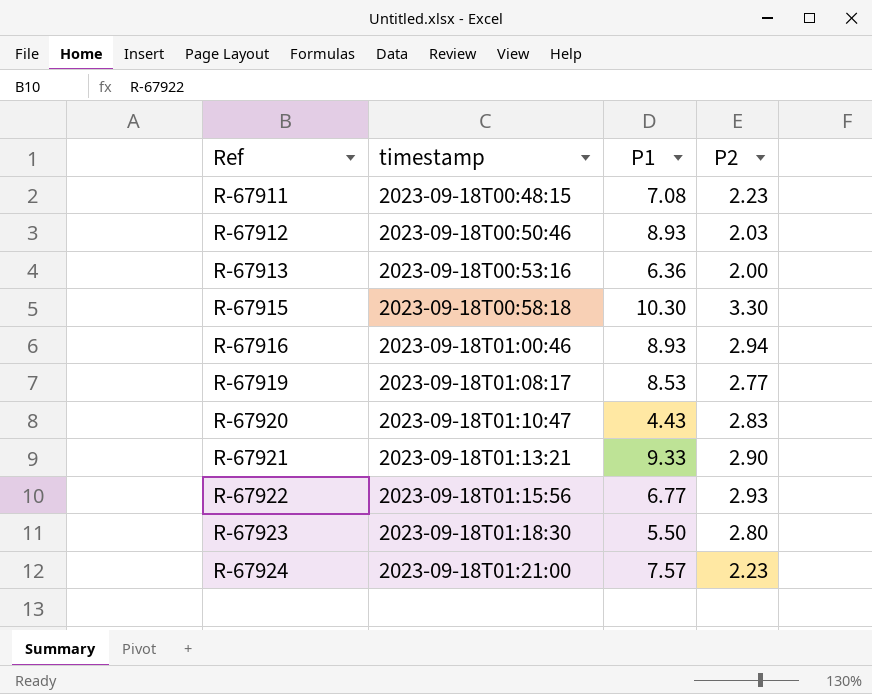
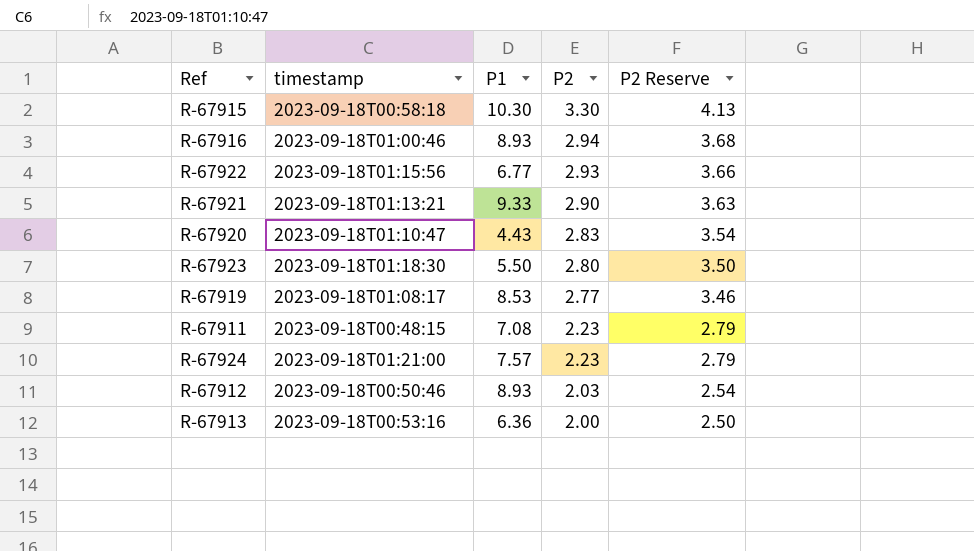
row order: Ref ascending -> P2 descending
column P2 Reserve | formula: none -> [P2] * 1.25

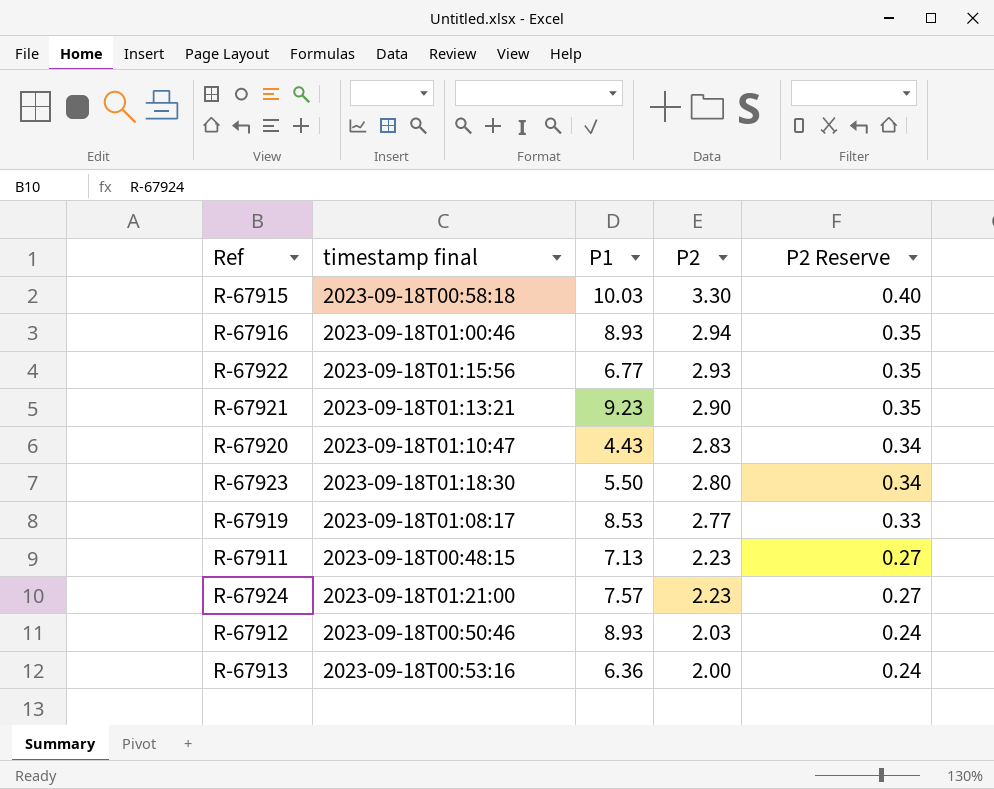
column name: timestamp -> timestamp final
column P2 Reserve | formula: [P2] * 1.25 -> [P2] * 0.12
R-67915 | P1: 10.30 -> 10.03
R-67921 | P1: 9.33 -> 9.23
R-67911 | P1: 7.08 -> 7.13

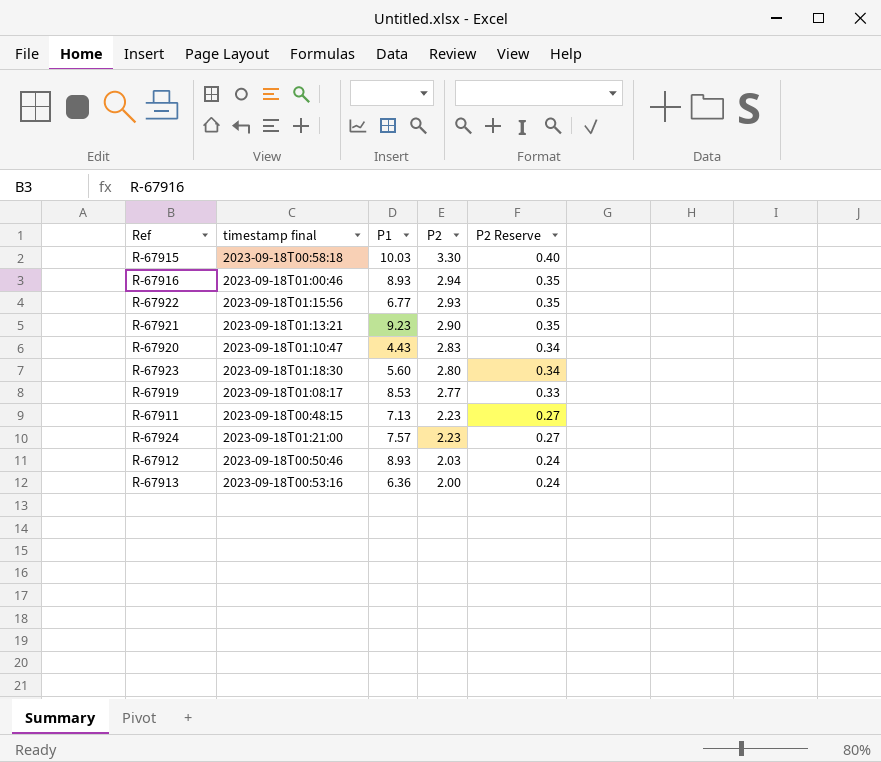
R-67923 | P1: 5.50 -> 5.60

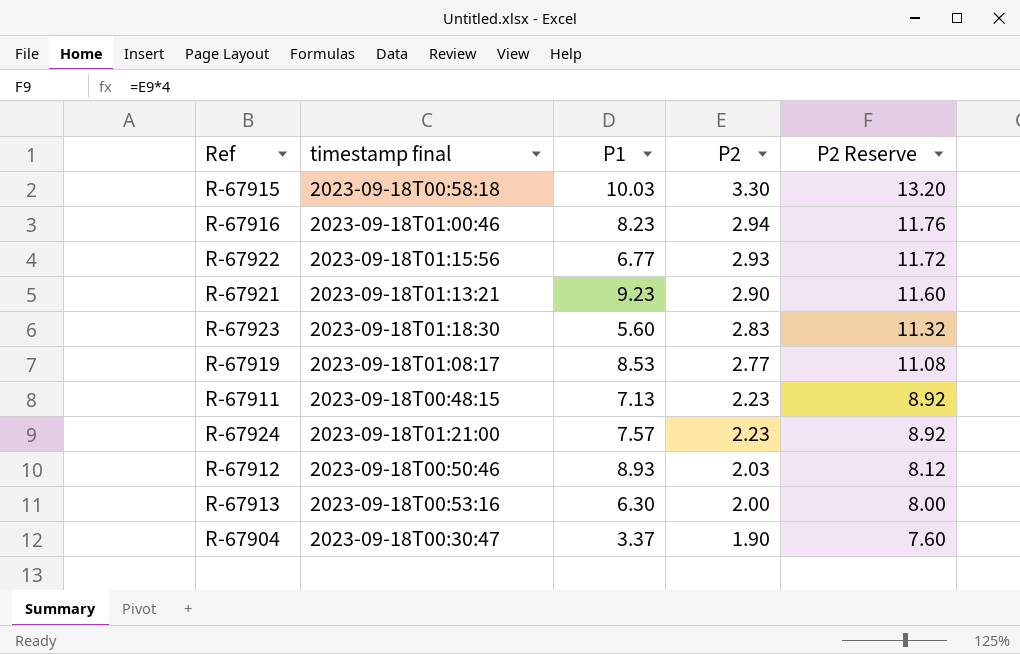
column P2 Reserve | formula: [P2] * 0.12 -> [P2] * 4
row R-67920: 2023-09-18T01:10:47 | 4.43 | 2.83 | 0.34 -> none
R-67916 | P1: 8.93 -> 8.23
R-67923 | P2: 2.80 -> 2.83
R-67913 | P1: 6.36 -> 6.30
row R-67904: none -> 2023-09-18T00:30:47 | 3.37 | 1.90 | 7.60

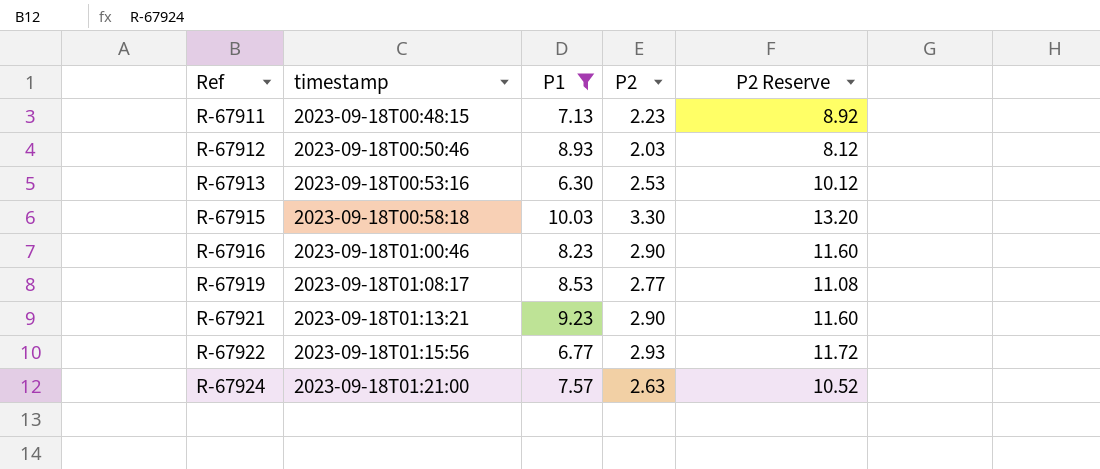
filter: none -> P1 >= 6.30
row order: P2 descending -> Ref ascending
column name: timestamp final -> timestamp
R-67913 | P2: 2.00 -> 2.53
R-67913 | P2 Reserve: 8.00 -> 10.12
R-67916 | P2: 2.94 -> 2.90
R-67916 | P2 Reserve: 11.76 -> 11.60
R-67924 | P2: 2.23 -> 2.63
R-67924 | P2 Reserve: 8.92 -> 10.52

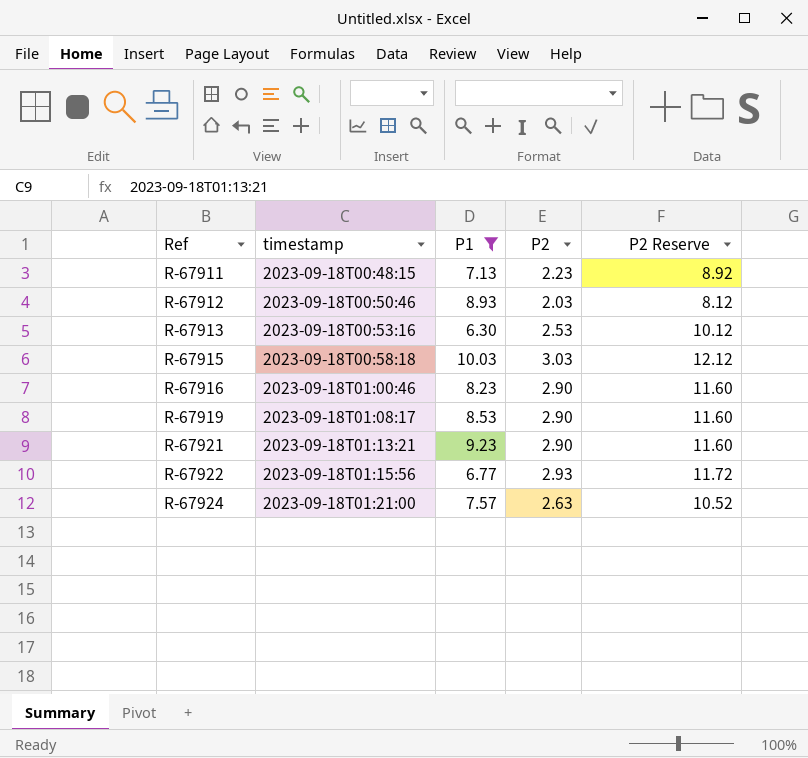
R-67915 | P2: 3.30 -> 3.03
R-67915 | P2 Reserve: 13.20 -> 12.12
R-67919 | P2: 2.77 -> 2.90
R-67919 | P2 Reserve: 11.08 -> 11.60

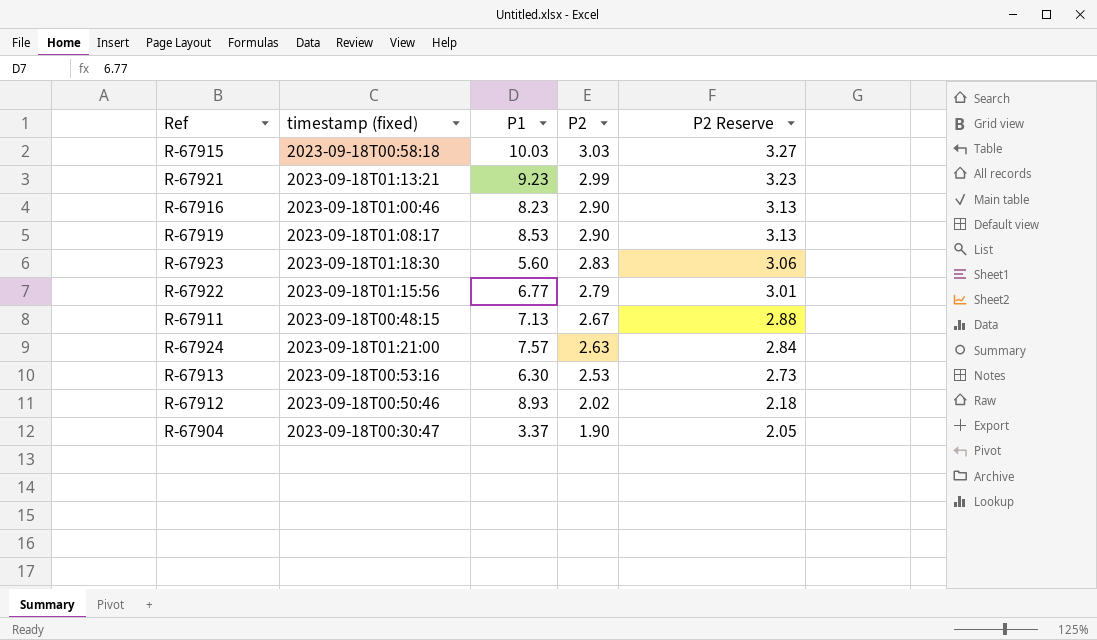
filter: P1 >= 6.30 -> none
row order: Ref ascending -> P2 descending
column name: timestamp -> timestamp (fixed)
column P2 Reserve | formula: [P2] * 4 -> [P2] * 1.08
R-67921 | P2: 2.90 -> 2.99
R-67922 | P2: 2.93 -> 2.79
R-67911 | P2: 2.23 -> 2.67
R-67912 | P2: 2.03 -> 2.02

